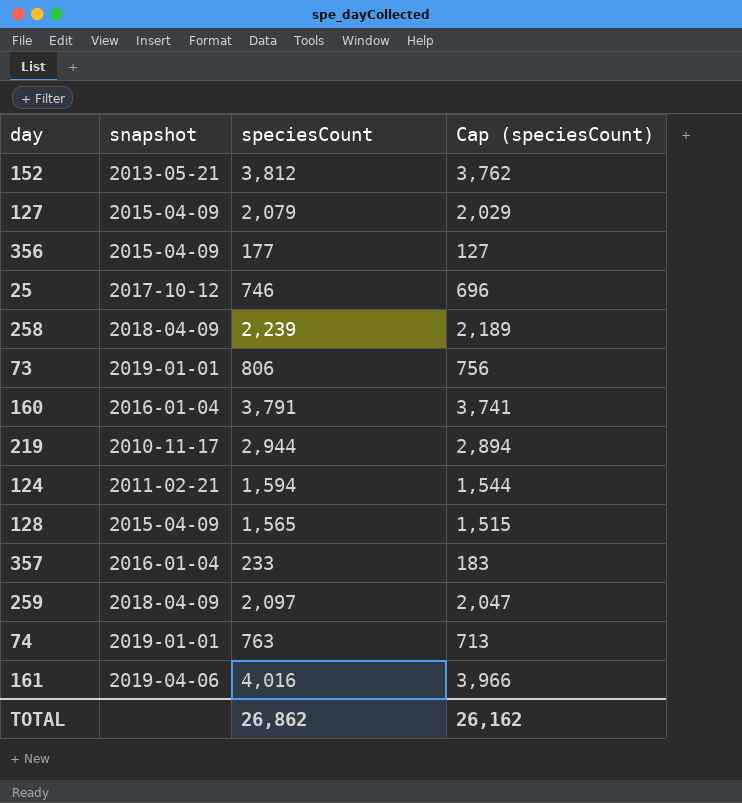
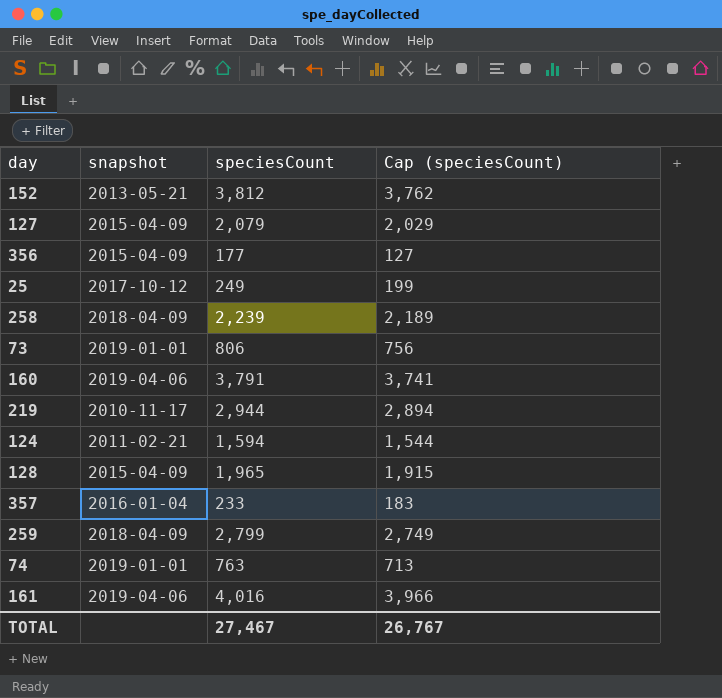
25 | speciesCount: 746 -> 249
25 | Cap (speciesCount): 696 -> 199
160 | snapshot: 2016-01-04 -> 2019-04-06
128 | speciesCount: 1,565 -> 1,965
128 | Cap (speciesCount): 1,515 -> 1,915
259 | speciesCount: 2,097 -> 2,799
259 | Cap (speciesCount): 2,047 -> 2,749
TOTAL | speciesCount: 26,862 -> 27,467
TOTAL | Cap (speciesCount): 26,162 -> 26,767

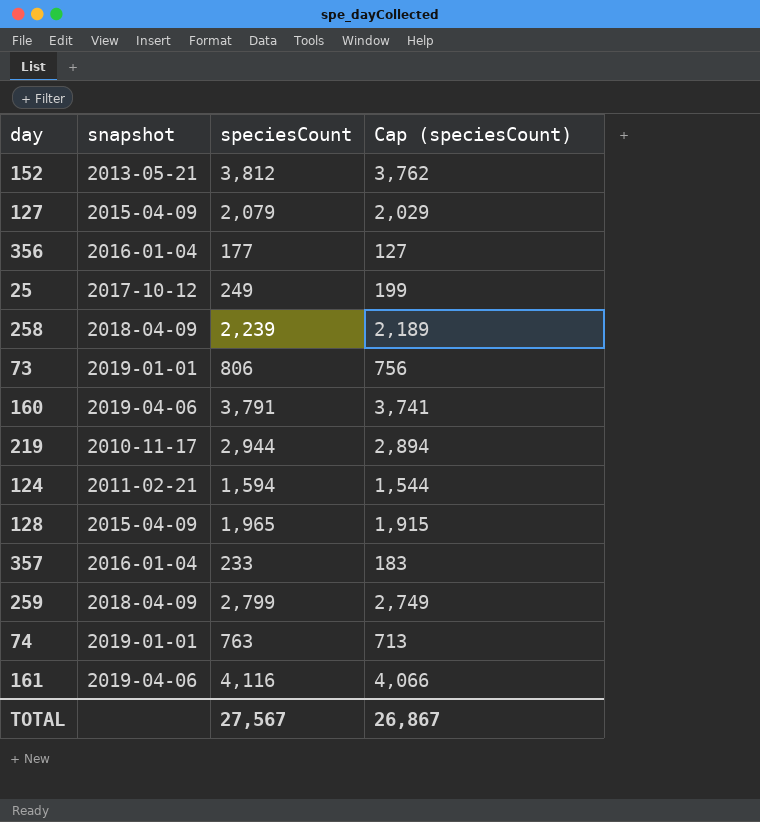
356 | snapshot: 2015-04-09 -> 2016-01-04
161 | speciesCount: 4,016 -> 4,116
161 | Cap (speciesCount): 3,966 -> 4,066
TOTAL | speciesCount: 27,467 -> 27,567
TOTAL | Cap (speciesCount): 26,767 -> 26,867

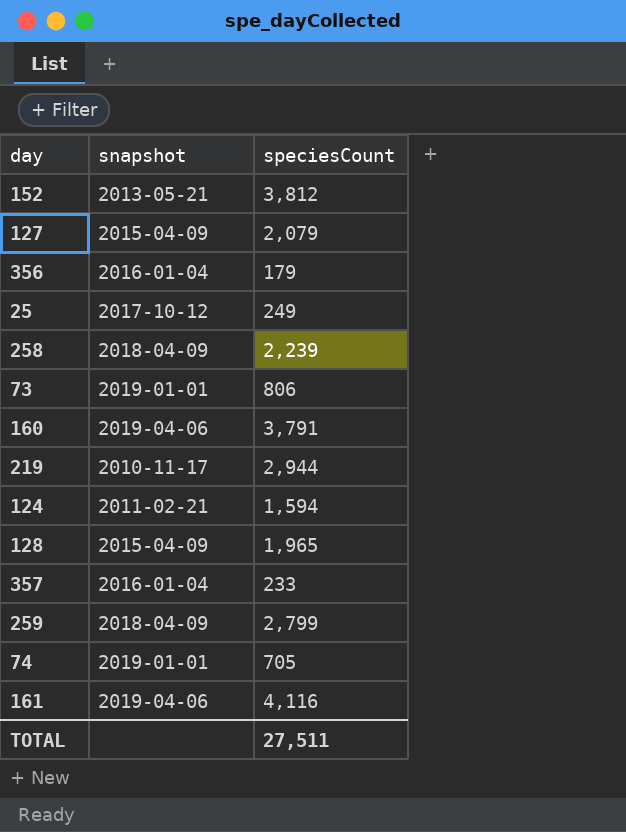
column Cap (speciesCount) | formula: [speciesCount] - 50 -> none
356 | speciesCount: 177 -> 179
74 | speciesCount: 763 -> 705
TOTAL | speciesCount: 27,567 -> 27,511

